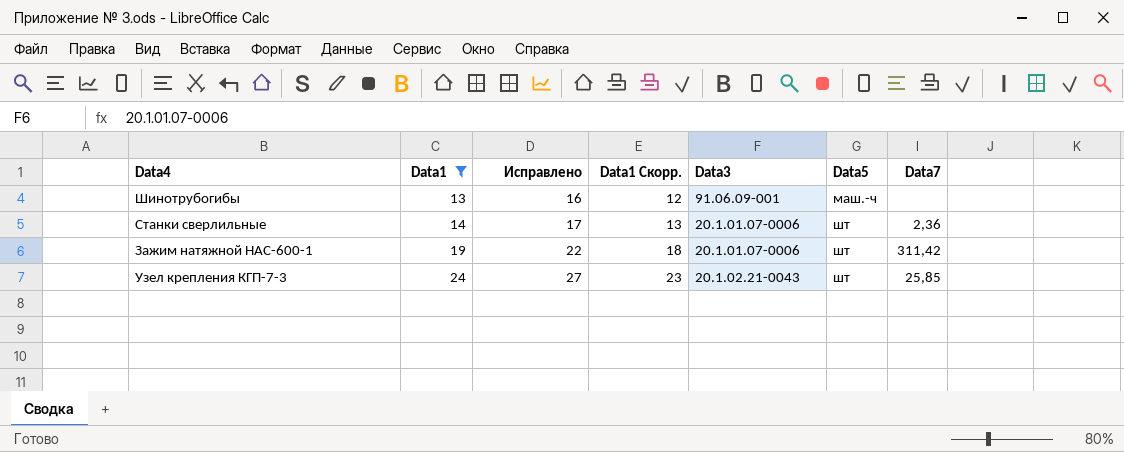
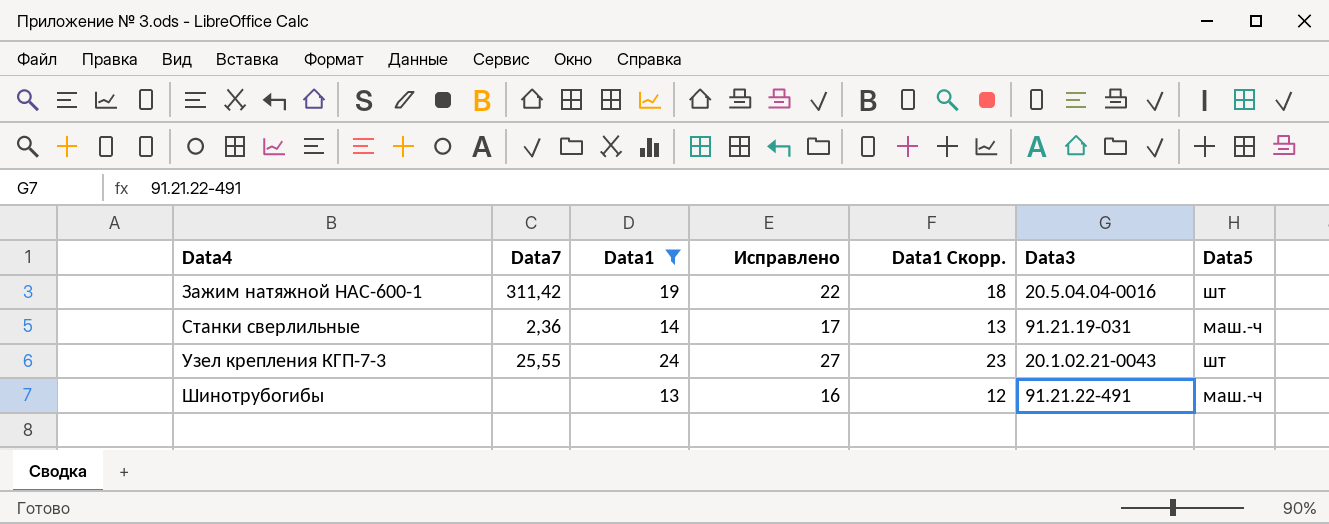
row order: Data1 ascending -> Data4 ascending
column Data7 | position: 7 -> 2
Зажим натяжной НАС-600-1 | Data3: 20.1.01.07-0006 -> 20.5.04.04-0016
Станки сверлильные | Data3: 20.1.01.07-0006 -> 91.21.19-031
Станки сверлильные | Data5: шт -> маш.-ч
Узел крепления КГП-7-3 | Data7: 25,85 -> 25,55
Шинотрубогибы | Data3: 91.06.09-001 -> 91.21.22-491

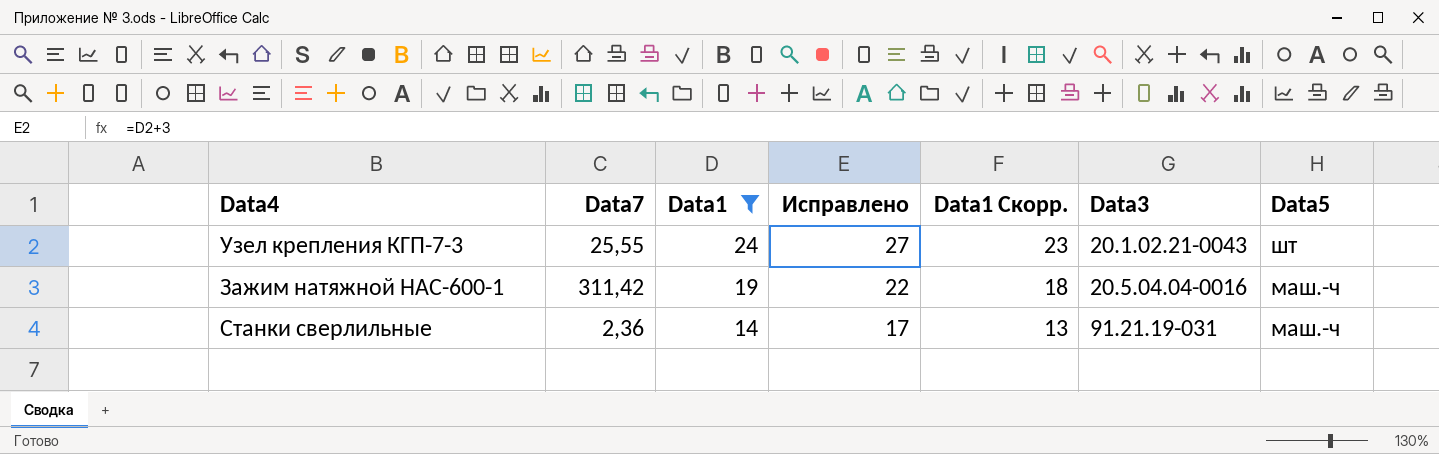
row order: Data4 ascending -> Data1 descending
row Шинотрубогибы: none | 13 | 16 | 12 | 91.21.22-491 | маш.-ч -> none
Зажим натяжной НАС-600-1 | Data5: шт -> маш.-ч

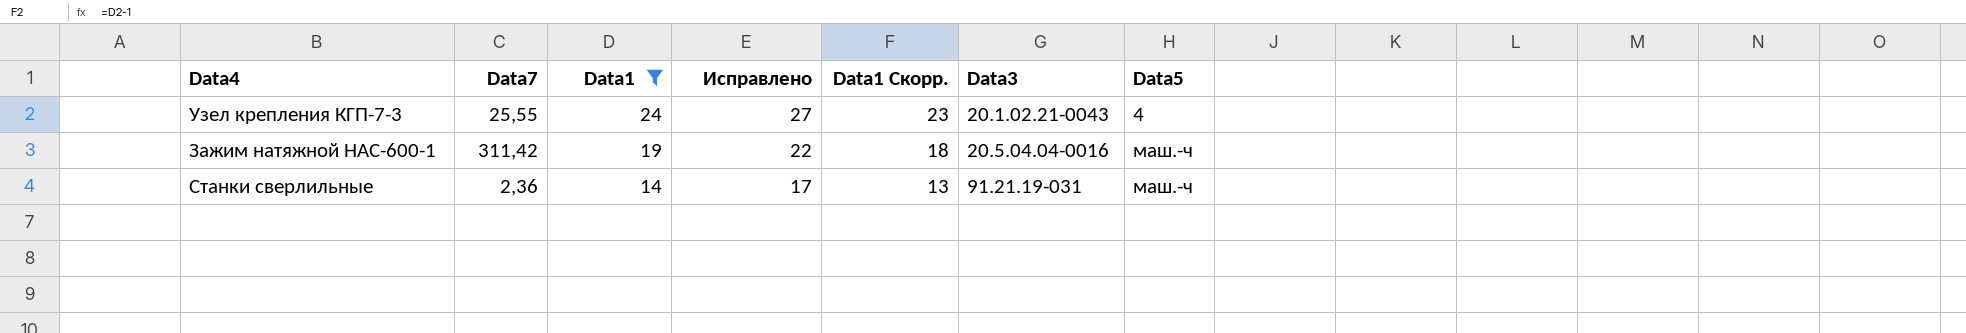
Узел крепления КГП-7-3 | Data5: шт -> 4

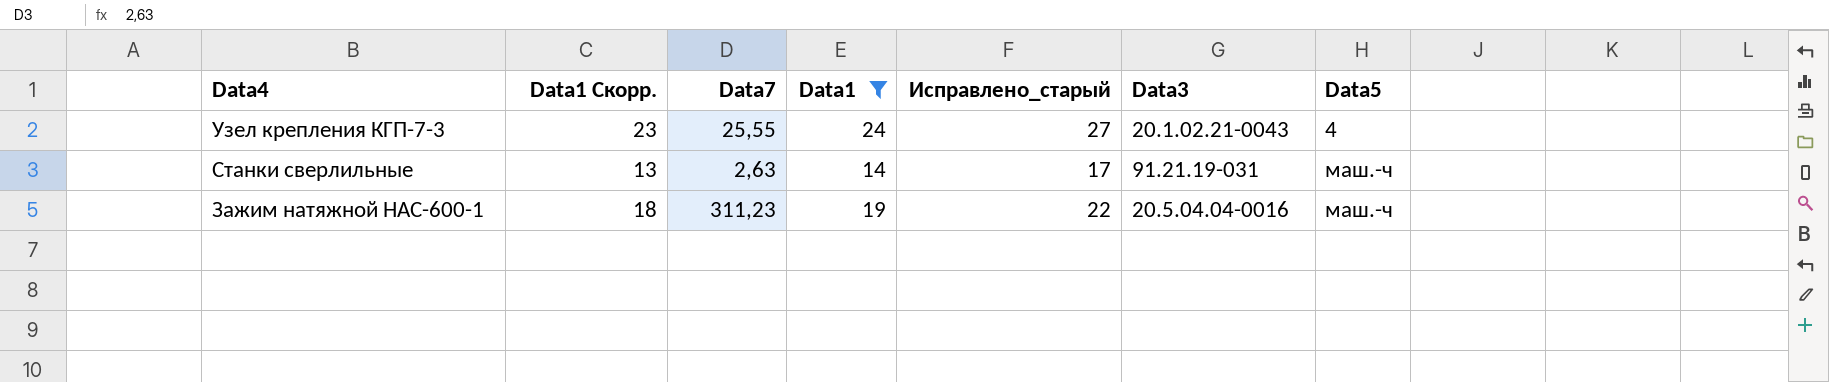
row order: Data1 descending -> Data4 descending
column Data1 Скорр. | position: 5 -> 2
column name: Исправлено -> Исправлено_старый
Станки сверлильные | Data7: 2,36 -> 2,63
Зажим натяжной НАС-600-1 | Data7: 311,42 -> 311,23

